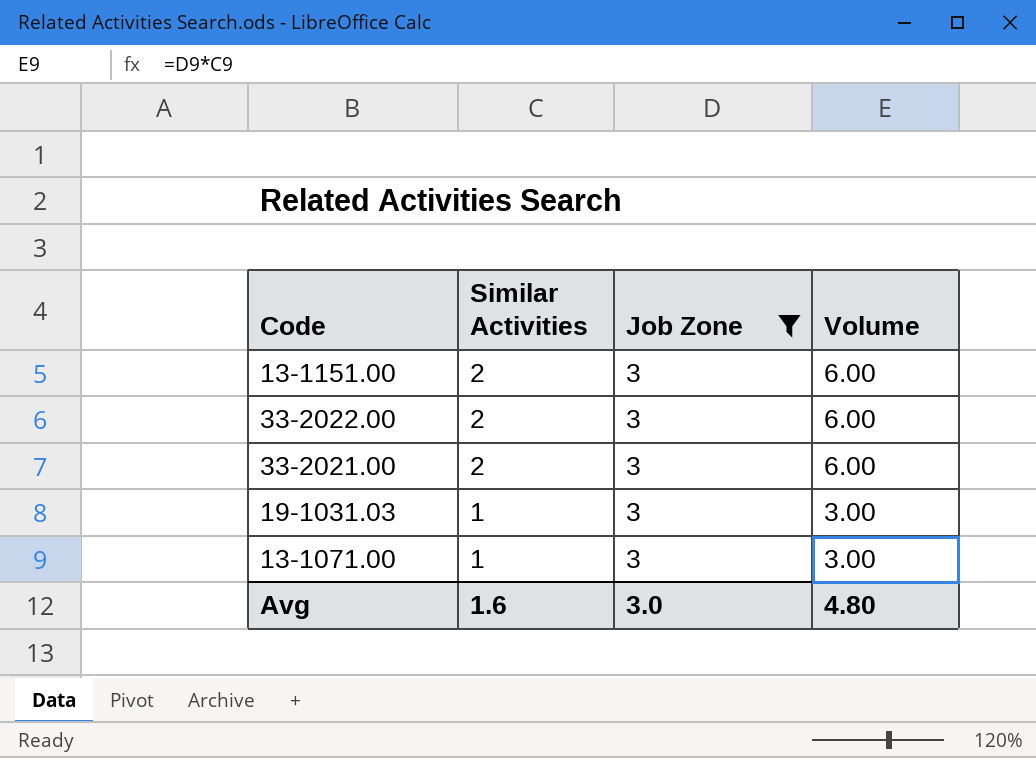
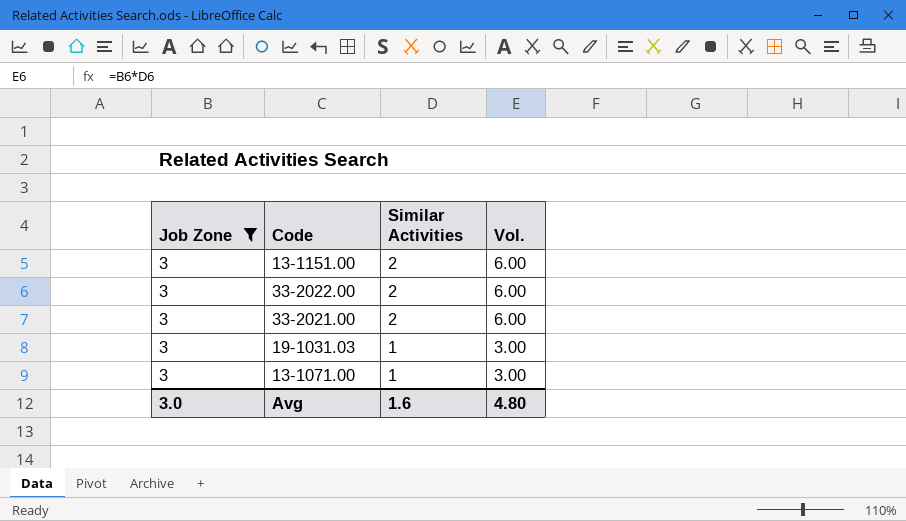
column Job Zone | position: 3 -> 1
column name: Volume -> Vol.

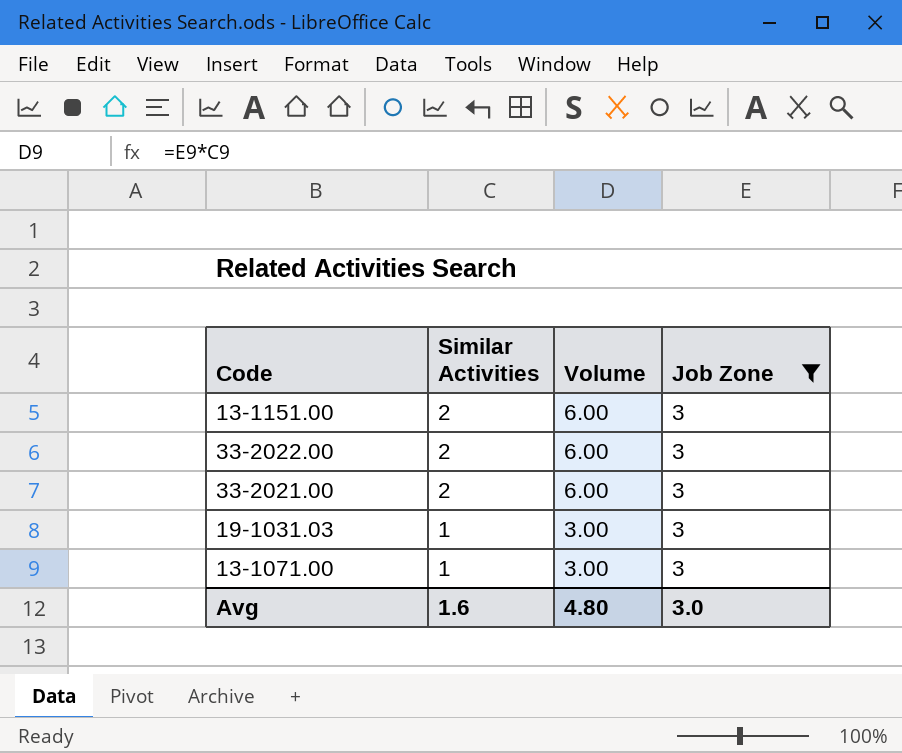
column name: Vol. -> Volume
column Job Zone | position: 1 -> 4

